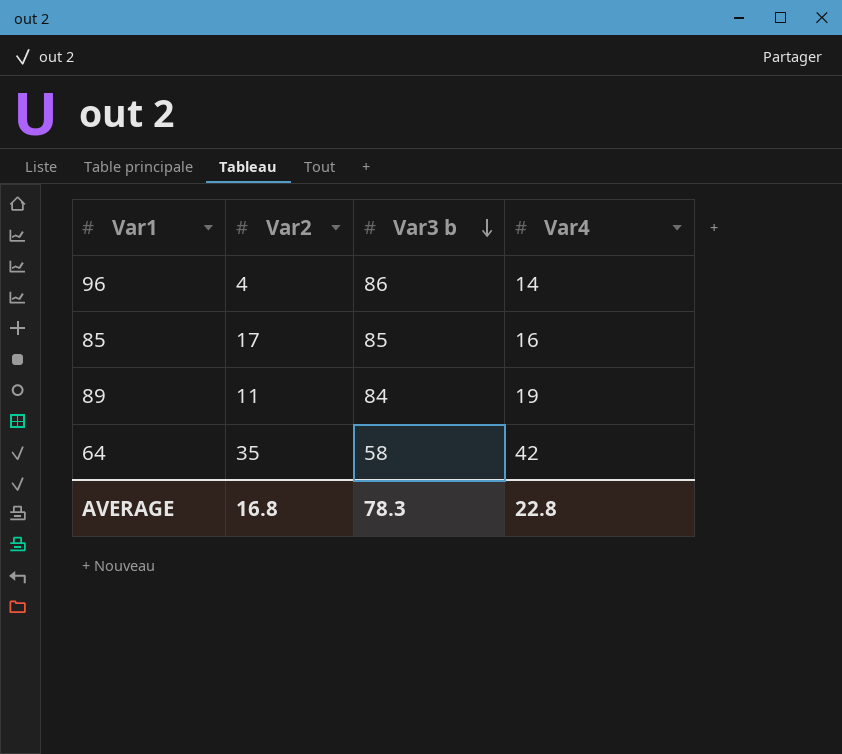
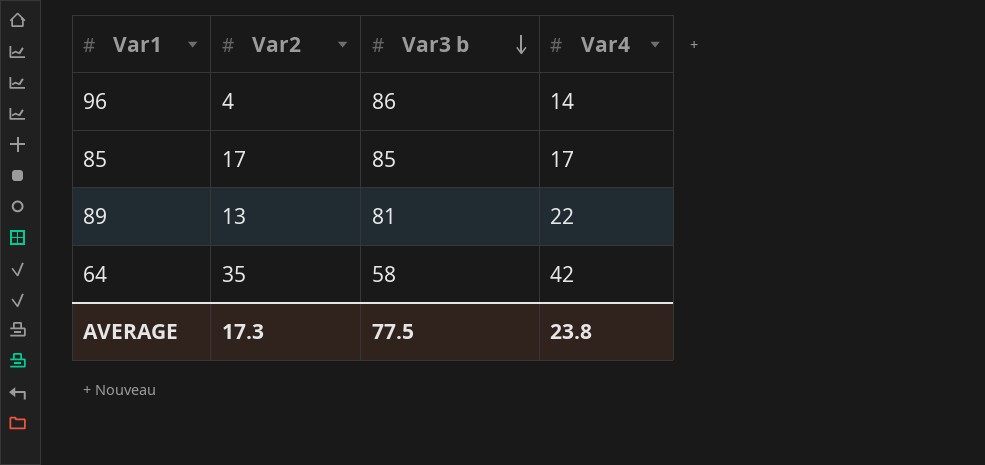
85 | Var4: 16 -> 17
89 | Var2: 11 -> 13
89 | Var3 b: 84 -> 81
89 | Var4: 19 -> 22
AVERAGE | Var2: 16.8 -> 17.3
AVERAGE | Var3 b: 78.3 -> 77.5
AVERAGE | Var4: 22.8 -> 23.8

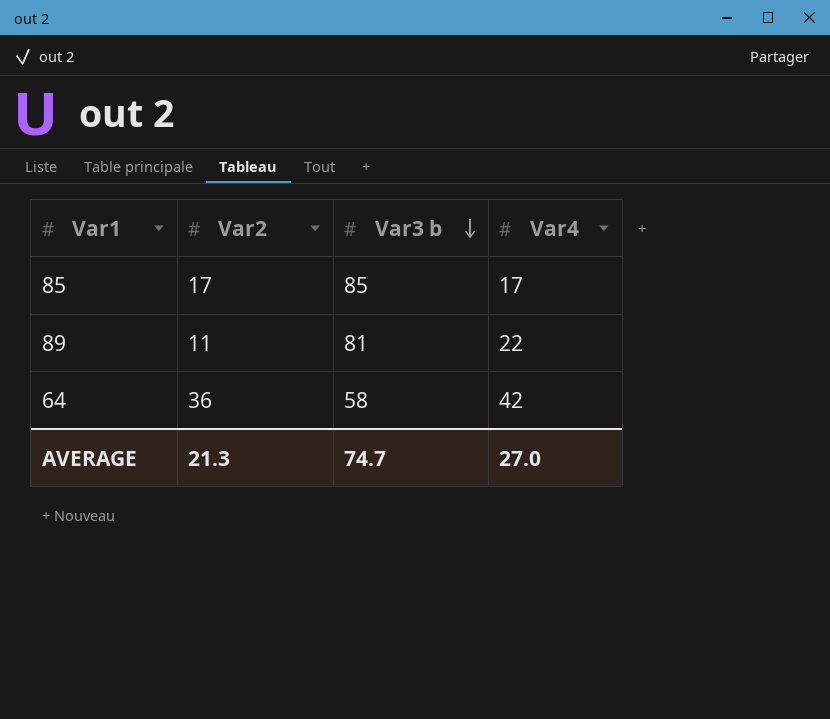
row 96: 4 | 86 | 14 -> none
89 | Var2: 13 -> 11
64 | Var2: 35 -> 36
AVERAGE | Var2: 17.3 -> 21.3
AVERAGE | Var3 b: 77.5 -> 74.7
AVERAGE | Var4: 23.8 -> 27.0

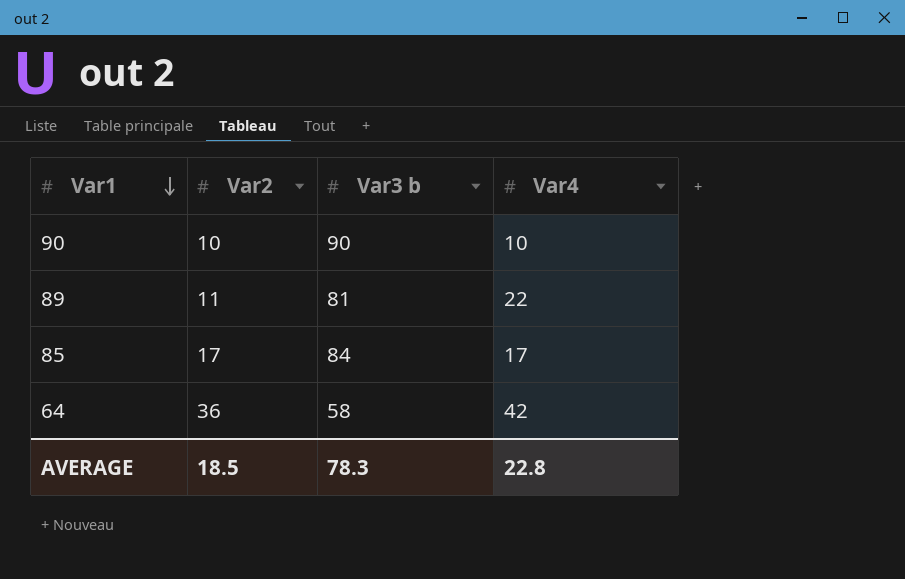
row order: Var3 b descending -> Var1 descending
row 90: none -> 10 | 90 | 10
85 | Var3 b: 85 -> 84
AVERAGE | Var2: 21.3 -> 18.5
AVERAGE | Var3 b: 74.7 -> 78.3
AVERAGE | Var4: 27.0 -> 22.8

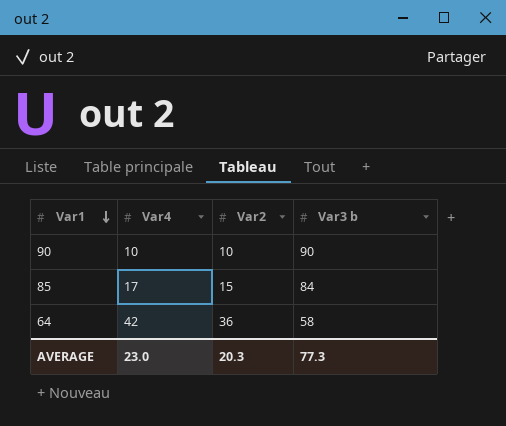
column Var4 | position: 4 -> 2
row 89: 11 | 81 | 22 -> none
85 | Var2: 17 -> 15
AVERAGE | Var4: 22.8 -> 23.0
AVERAGE | Var2: 18.5 -> 20.3
AVERAGE | Var3 b: 78.3 -> 77.3

